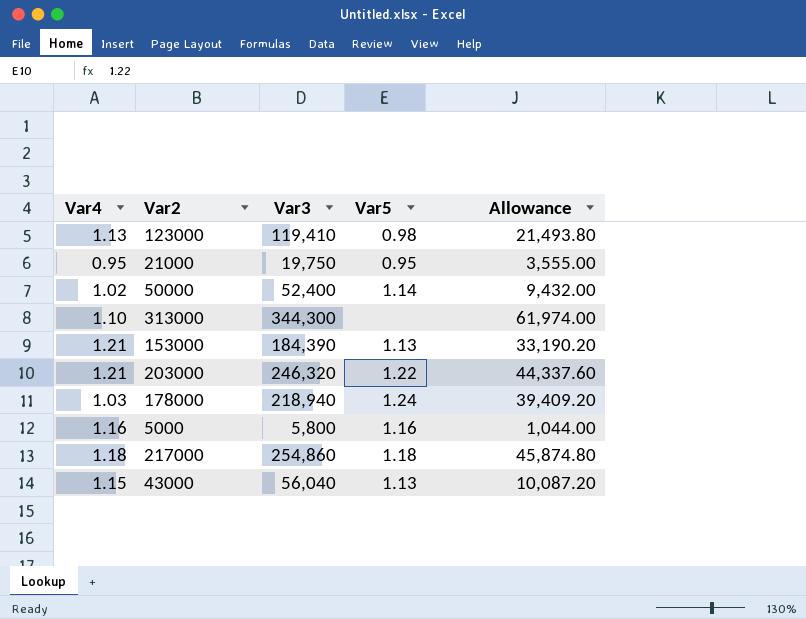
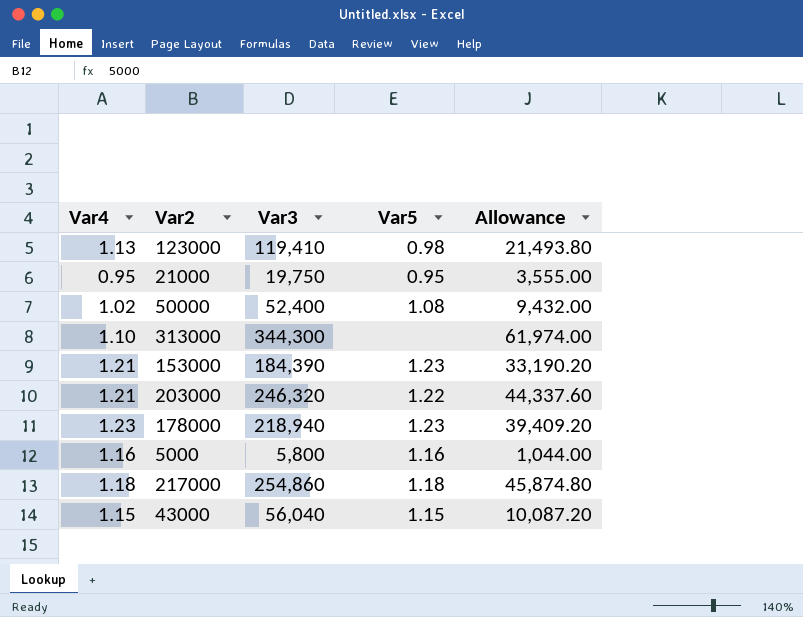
50000 | Var5: 1.14 -> 1.08
153000 | Var5: 1.13 -> 1.23
178000 | Var4: 1.03 -> 1.23
178000 | Var5: 1.24 -> 1.23
43000 | Var5: 1.13 -> 1.15

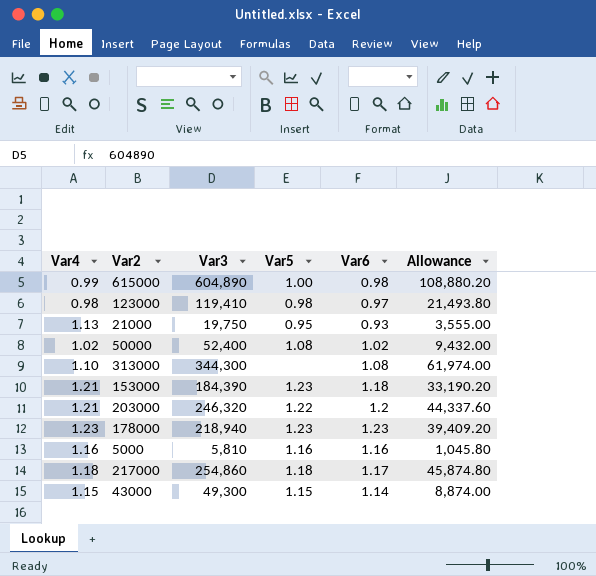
column Var6 | position: none -> 5
row 615000: none -> 0.99 | 604,890 | 1.00 | 0.98 | 108,880.20
123000 | Var4: 1.13 -> 0.98
21000 | Var4: 0.95 -> 1.13
5000 | Var3: 5,800 -> 5,810
5000 | Allowance: 1,044.00 -> 1,045.80
43000 | Var3: 56,040 -> 49,300
43000 | Allowance: 10,087.20 -> 8,874.00

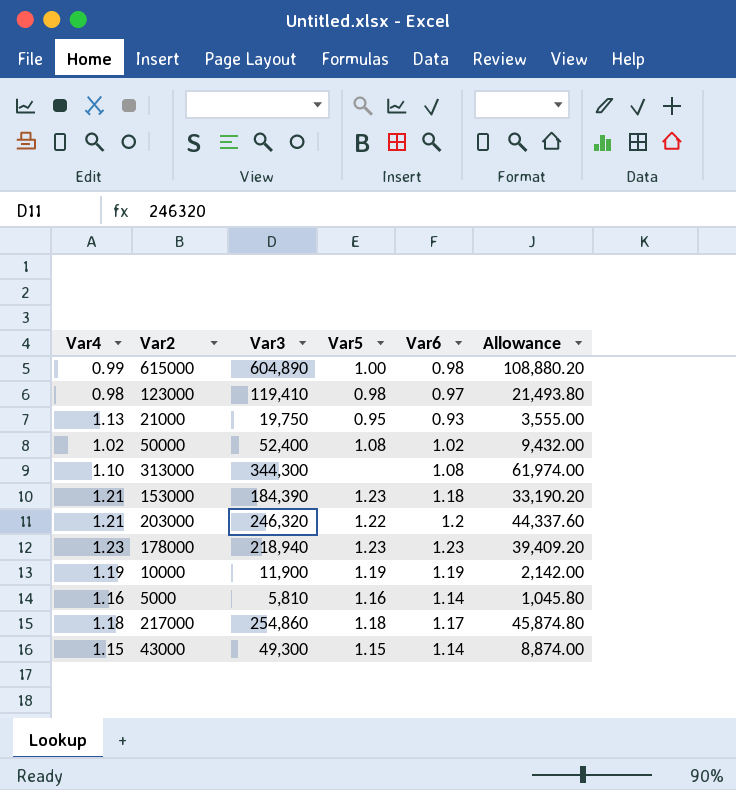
row 10000: none -> 1.19 | 11,900 | 1.19 | 1.19 | 2,142.00
5000 | Var6: 1.16 -> 1.14

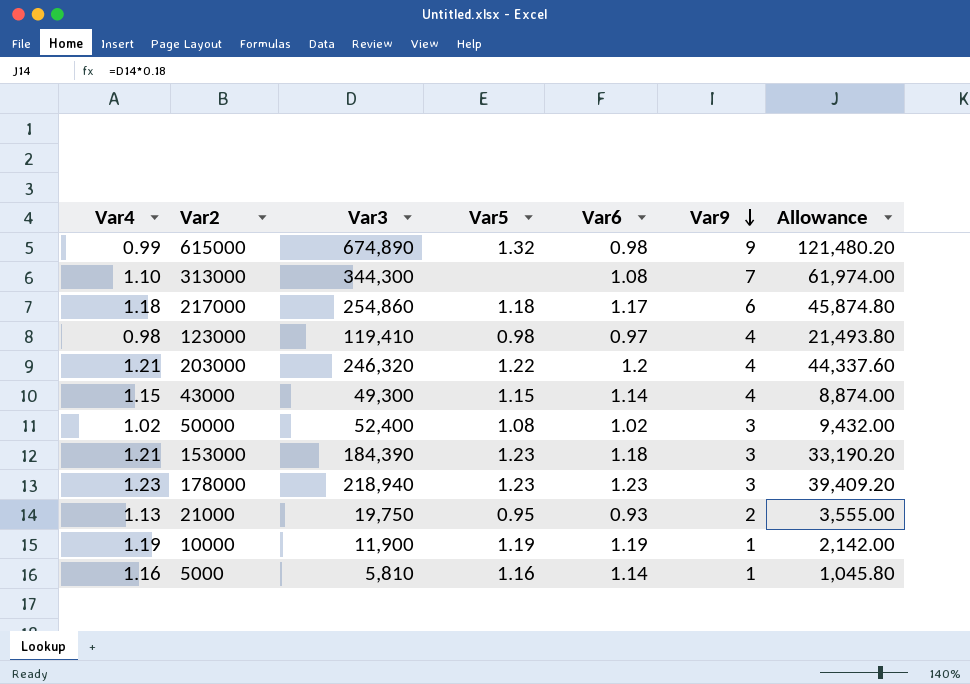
row order: none -> Var9 descending
column Var9 | position: none -> 6
615000 | Var3: 604,890 -> 674,890
615000 | Var5: 1.00 -> 1.32
615000 | Allowance: 108,880.20 -> 121,480.20

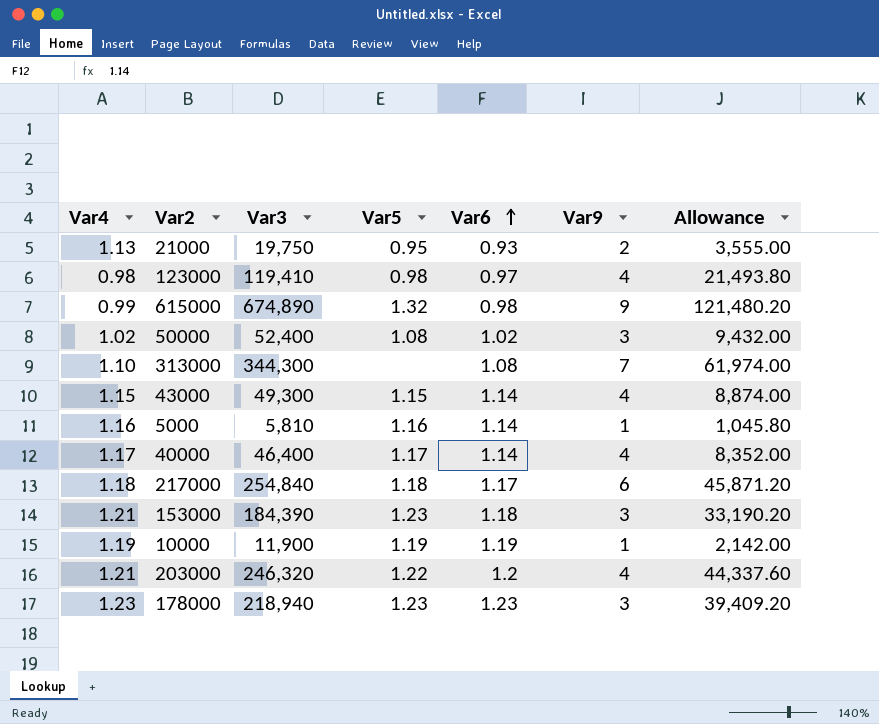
row order: Var9 descending -> Var6 ascending
row 40000: none -> 1.17 | 46,400 | 1.17 | 1.14 | 4 | 8,352.00
217000 | Var3: 254,860 -> 254,840
217000 | Allowance: 45,874.80 -> 45,871.20

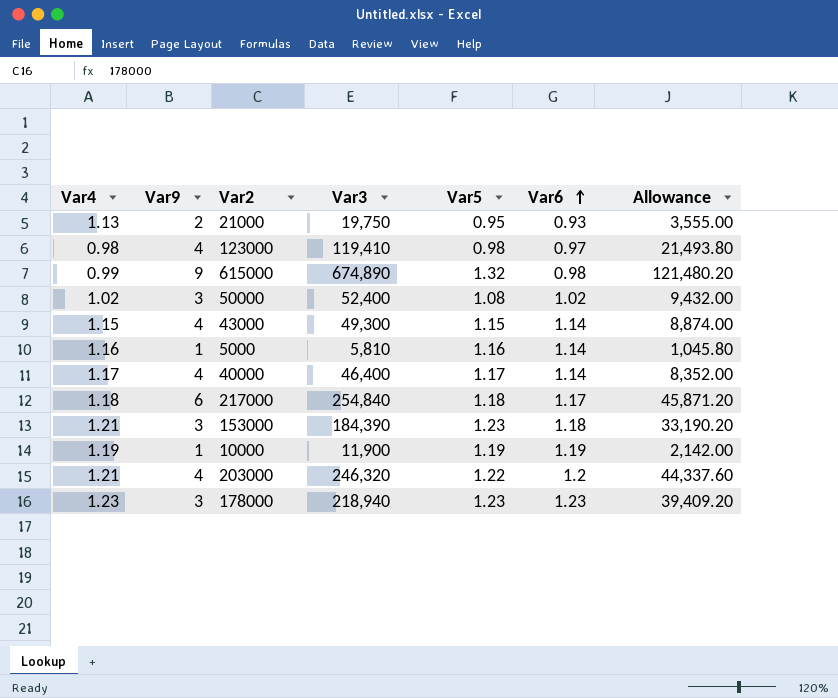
column Var9 | position: 6 -> 2
row 313000: 1.10 | 344,300 | none | 1.08 | 7 | 61,974.00 -> none

